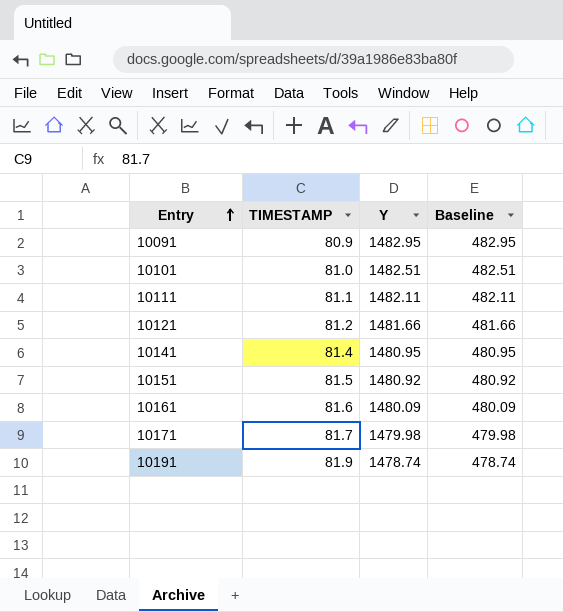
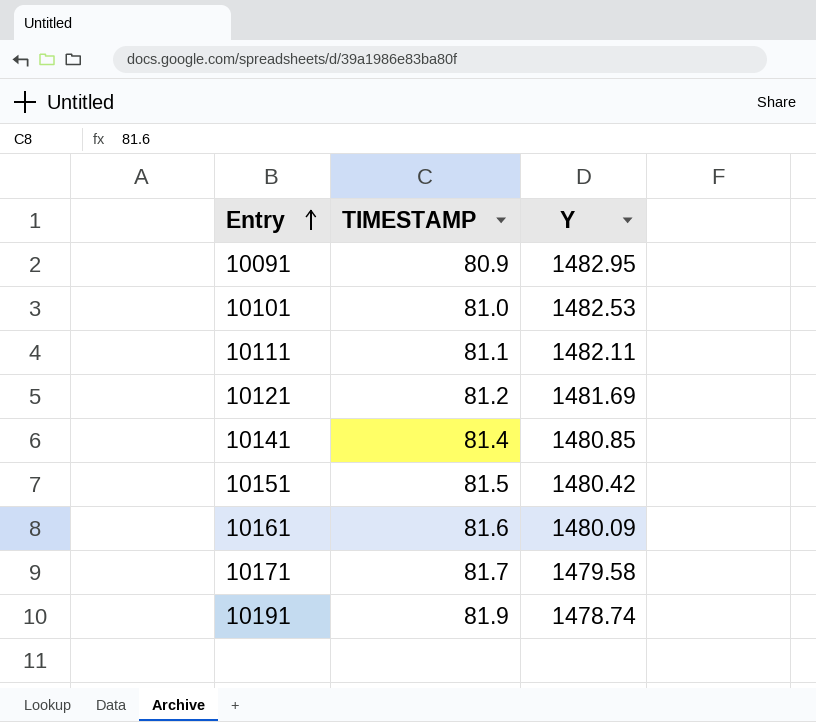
column Baseline | formula: [Y] - 1000 -> none
10101 | Y: 1482.51 -> 1482.53
10121 | Y: 1481.66 -> 1481.69
10141 | Y: 1480.95 -> 1480.85
10151 | Y: 1480.92 -> 1480.42
10171 | Y: 1479.98 -> 1479.58

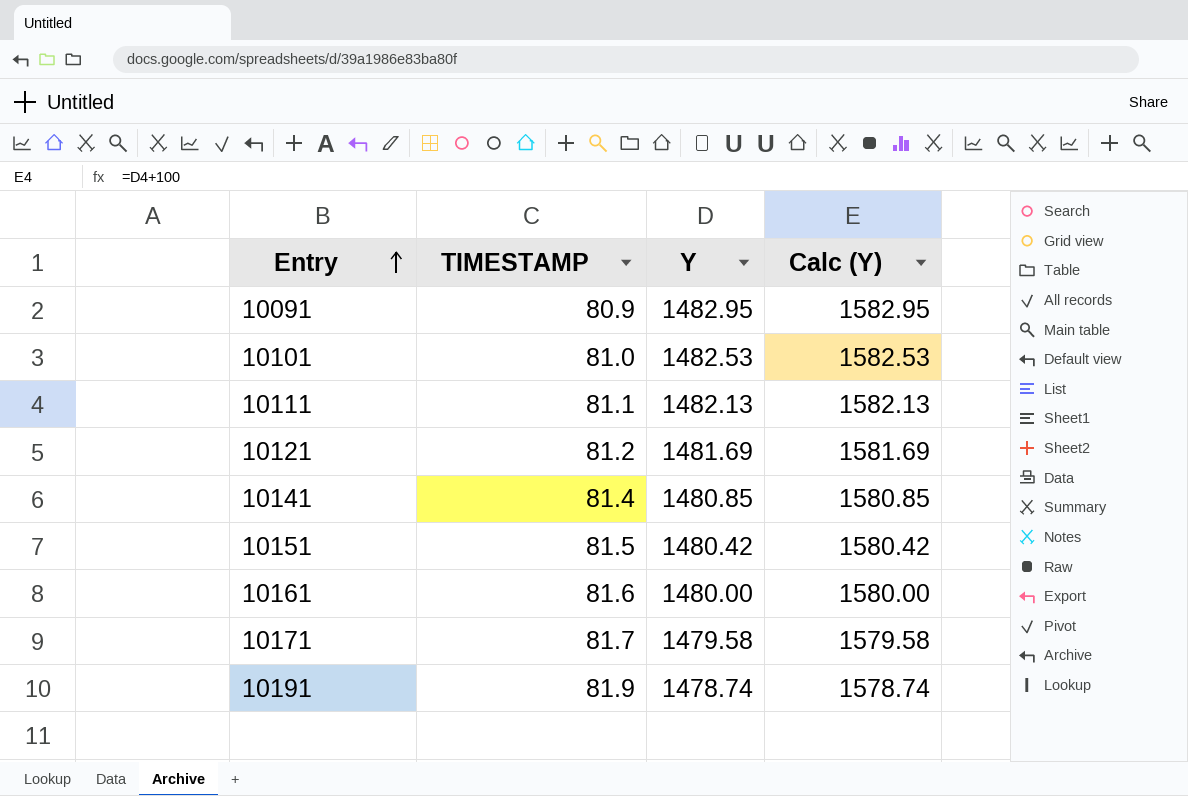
column Calc (Y) | formula: none -> [Y] + 100
10111 | Y: 1482.11 -> 1482.13
10161 | Y: 1480.09 -> 1480.00

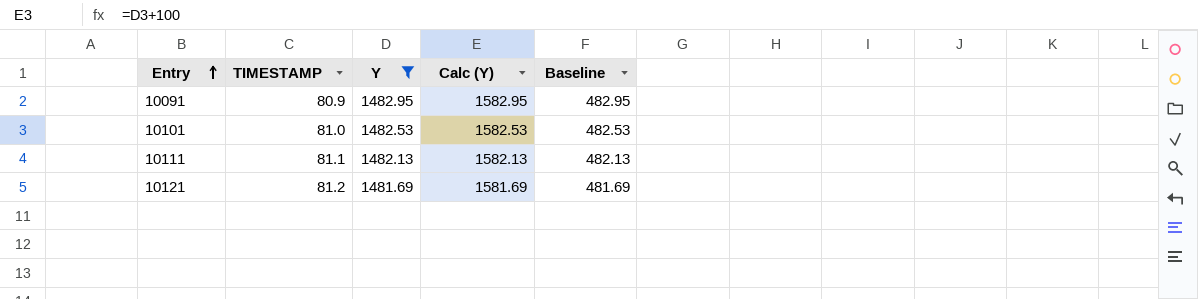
filter: none -> Y >= 1481.69
column Baseline | formula: none -> [Y] - 1000

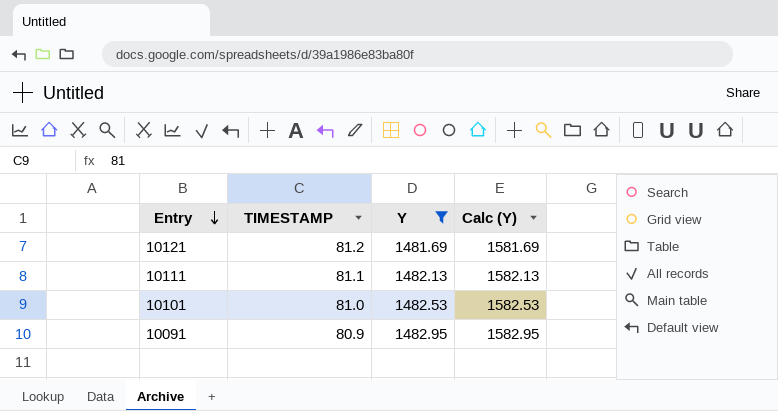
row order: Entry ascending -> Entry descending
column Baseline | formula: [Y] - 1000 -> none

